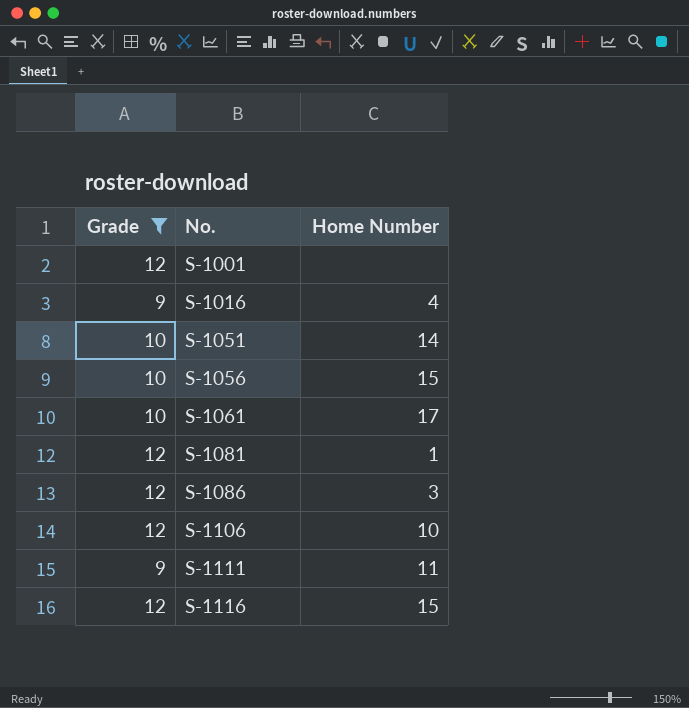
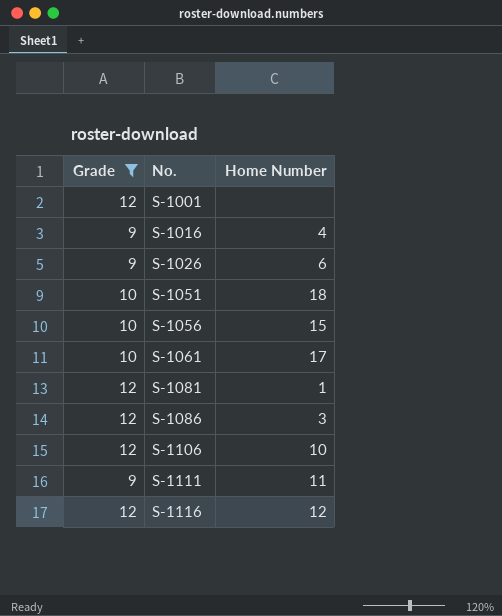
row S-1026: none -> 9 | 6
S-1051 | Home Number: 14 -> 18
S-1116 | Home Number: 15 -> 12

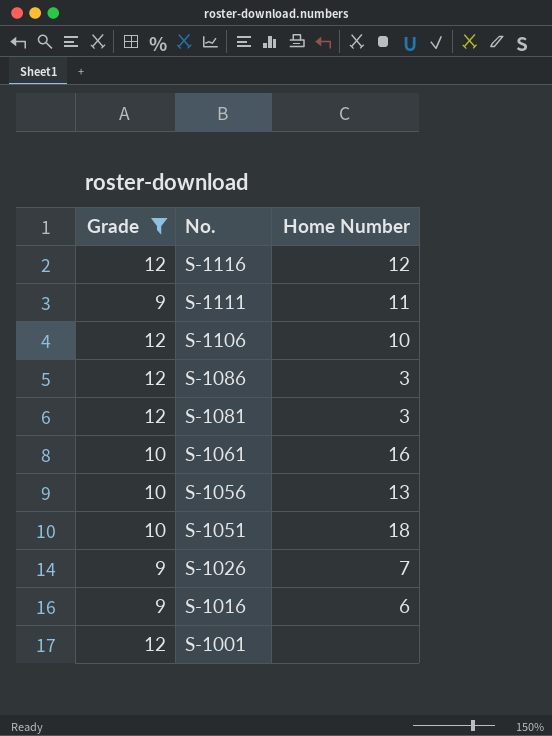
row order: No. ascending -> No. descending
S-1081 | Home Number: 1 -> 3
S-1061 | Home Number: 17 -> 16
S-1056 | Home Number: 15 -> 13
S-1026 | Home Number: 6 -> 7
S-1016 | Home Number: 4 -> 6

